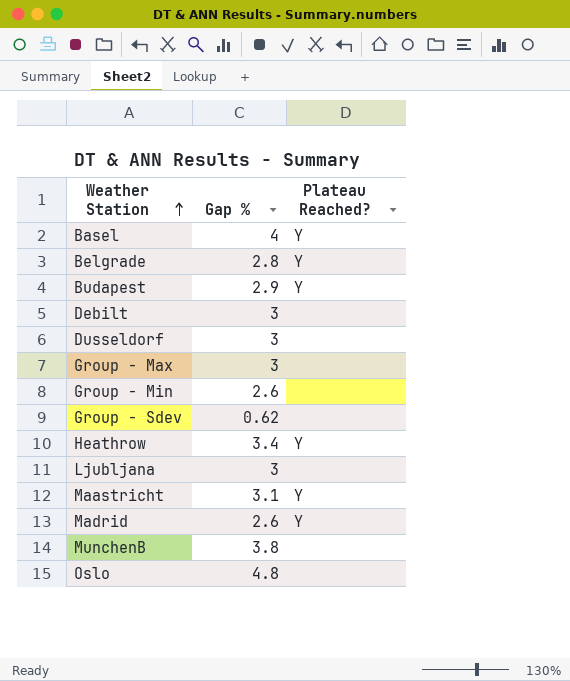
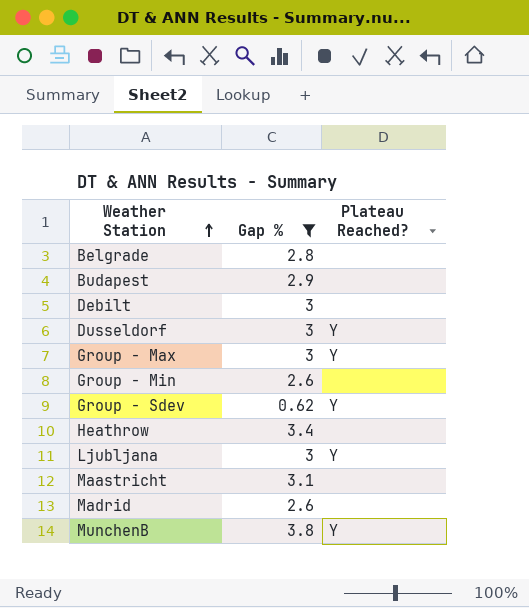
filter: none -> Gap % <= 3.8
Belgrade | Plateau Reached?: Y -> none
Budapest | Plateau Reached?: Y -> none
Dusseldorf | Plateau Reached?: none -> Y
Group - Max | Plateau Reached?: none -> Y
Group - Sdev | Plateau Reached?: none -> Y
Heathrow | Plateau Reached?: Y -> none
Ljubljana | Plateau Reached?: none -> Y
Maastricht | Plateau Reached?: Y -> none
Madrid | Plateau Reached?: Y -> none
MunchenB | Plateau Reached?: none -> Y

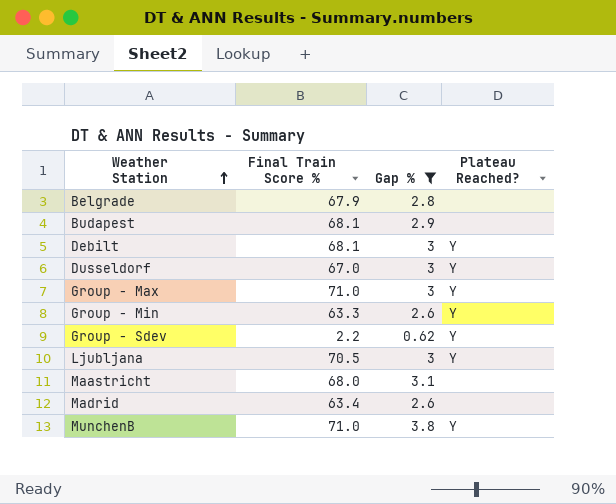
column Final Train Score % | position: none -> 2
row Heathrow: 3.4 | none -> none
Debilt | Plateau Reached?: none -> Y
Group - Min | Plateau Reached?: none -> Y

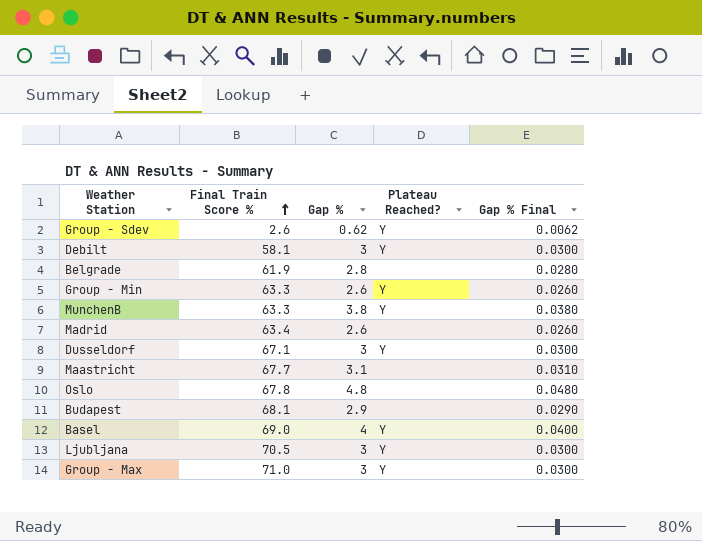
filter: Gap % <= 3.8 -> none
row order: Weather Station ascending -> Final Train Score % ascending
column Gap % Final | formula: none -> [Gap %] * 0.01
Group - Sdev | Final Train Score %: 2.2 -> 2.6
Debilt | Final Train Score %: 68.1 -> 58.1
Belgrade | Final Train Score %: 67.9 -> 61.9
MunchenB | Final Train Score %: 71.0 -> 63.3
Dusseldorf | Final Train Score %: 67.0 -> 67.1
Maastricht | Final Train Score %: 68.0 -> 67.7

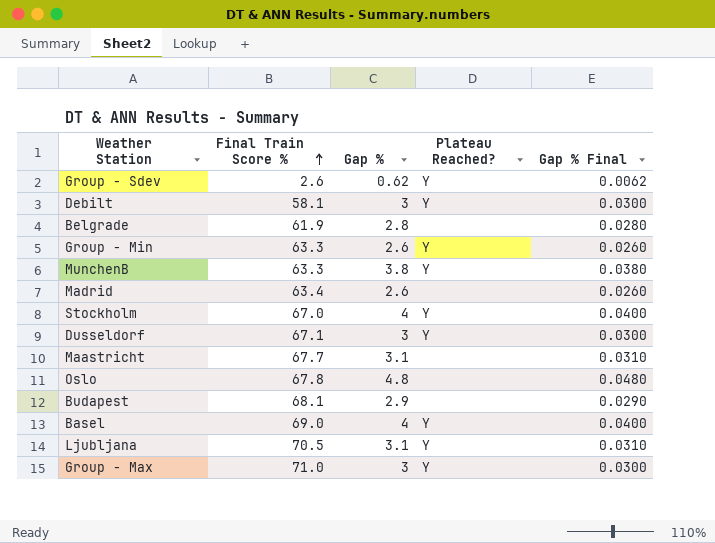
row Stockholm: none -> 67.0 | 4 | Y | 0.0400
Ljubljana | Gap %: 3 -> 3.1
Ljubljana | Gap % Final: 0.0300 -> 0.0310

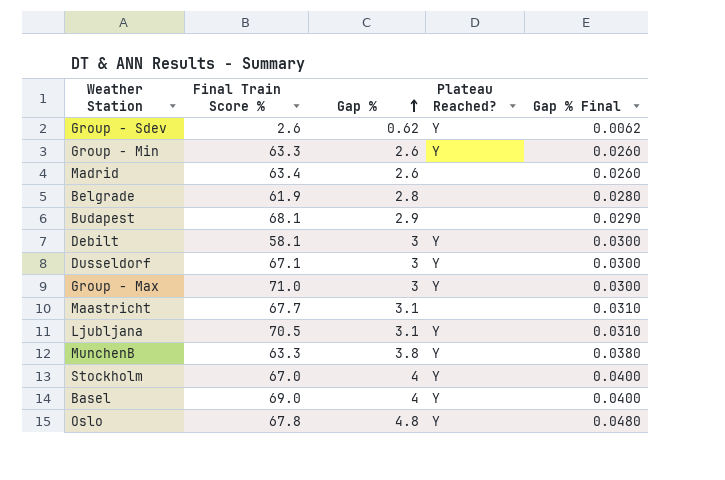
row order: Final Train Score % ascending -> Gap % ascending
Oslo | Plateau Reached?: none -> Y

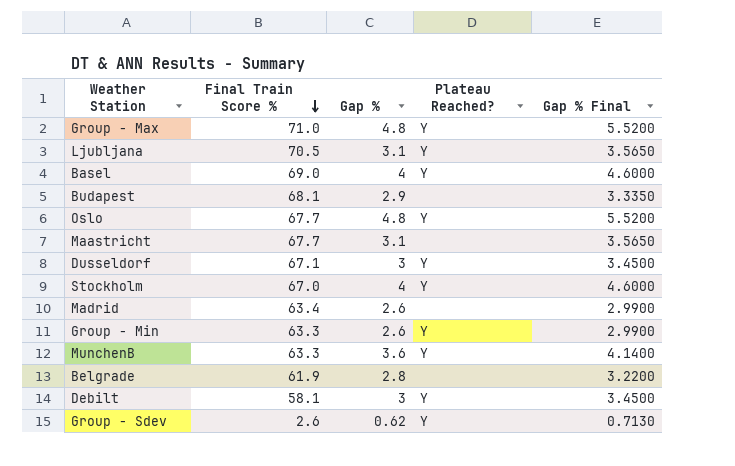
row order: Gap % ascending -> Final Train Score % descending
column Gap % Final | formula: [Gap %] * 0.01 -> [Gap %] * 1.15
Group - Max | Gap %: 3 -> 4.8
Oslo | Final Train Score %: 67.8 -> 67.7
MunchenB | Gap %: 3.8 -> 3.6

